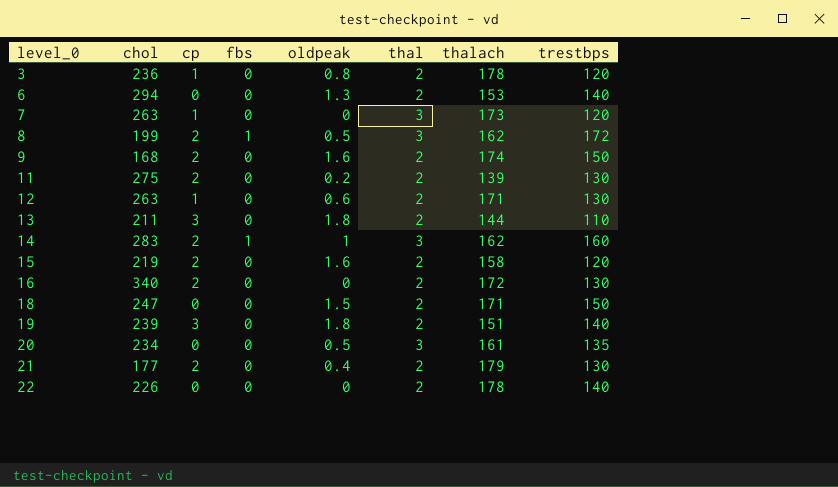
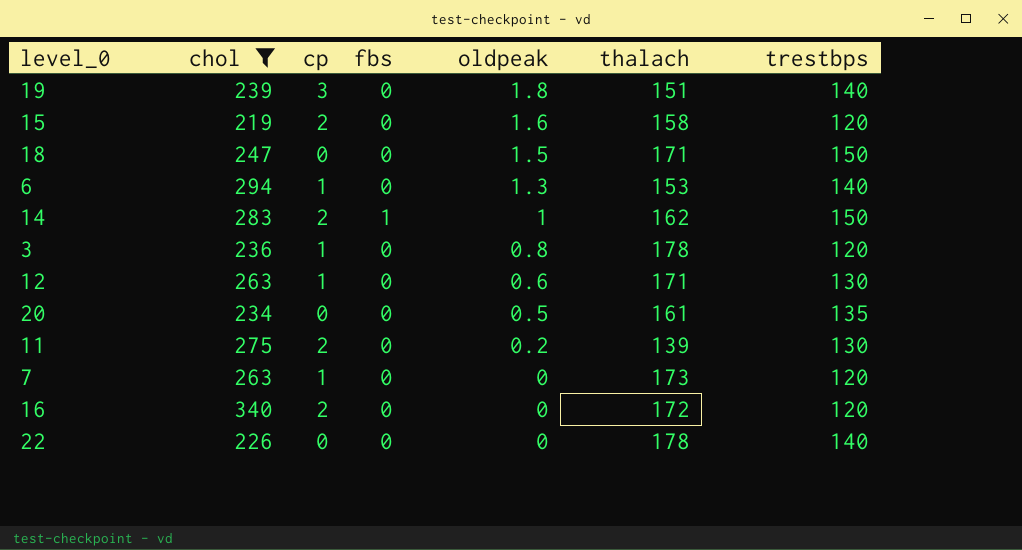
filter: none -> chol >= 219
row order: level_0 ascending -> oldpeak descending
column thal | position: 6 -> none
6 | cp: 0 -> 1
14 | trestbps: 160 -> 150
16 | trestbps: 130 -> 120

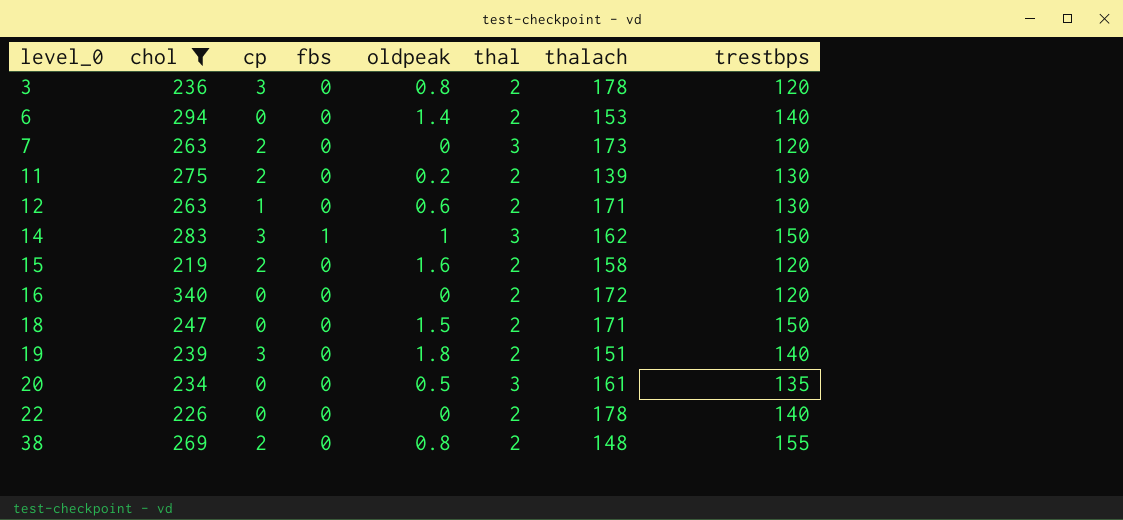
row order: oldpeak descending -> level_0 ascending
column thal | position: none -> 6
3 | cp: 1 -> 3
6 | cp: 1 -> 0
6 | oldpeak: 1.3 -> 1.4
7 | cp: 1 -> 2
14 | cp: 2 -> 3
16 | cp: 2 -> 0
row 38: none -> 269 | 2 | 0 | 0.8 | 2 | 148 | 155

